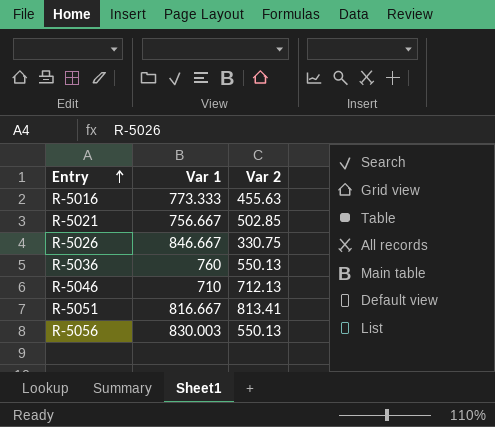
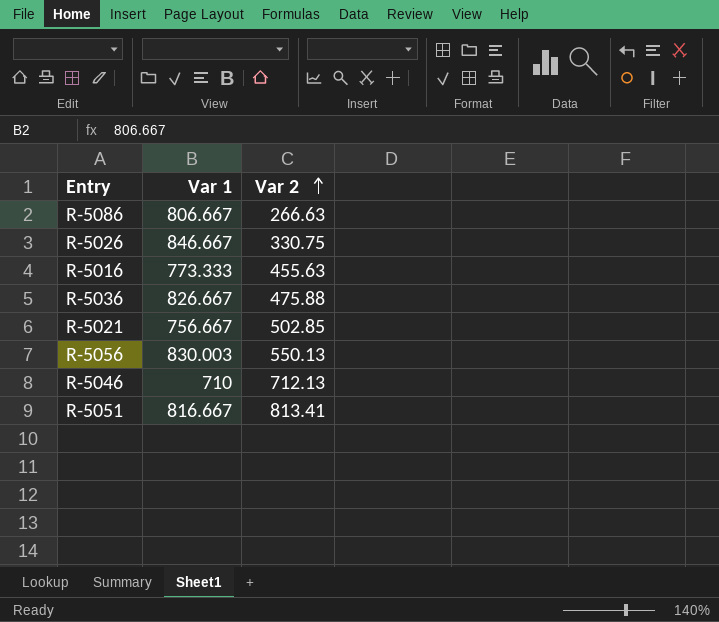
row order: Entry ascending -> Var 2 ascending
row R-5086: none -> 806.667 | 266.63
R-5036 | Var 1: 760 -> 826.667
R-5036 | Var 2: 550.13 -> 475.88

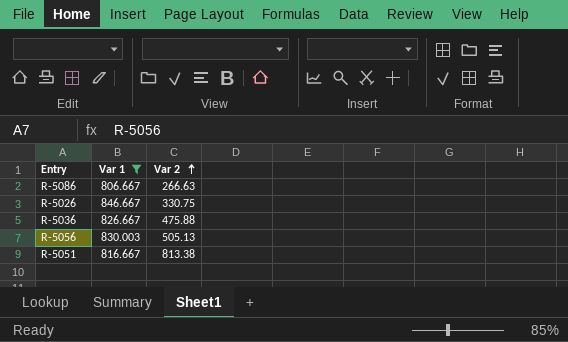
filter: none -> Var 1 >= 806.667
R-5056 | Var 2: 550.13 -> 505.13
R-5051 | Var 2: 813.41 -> 813.38

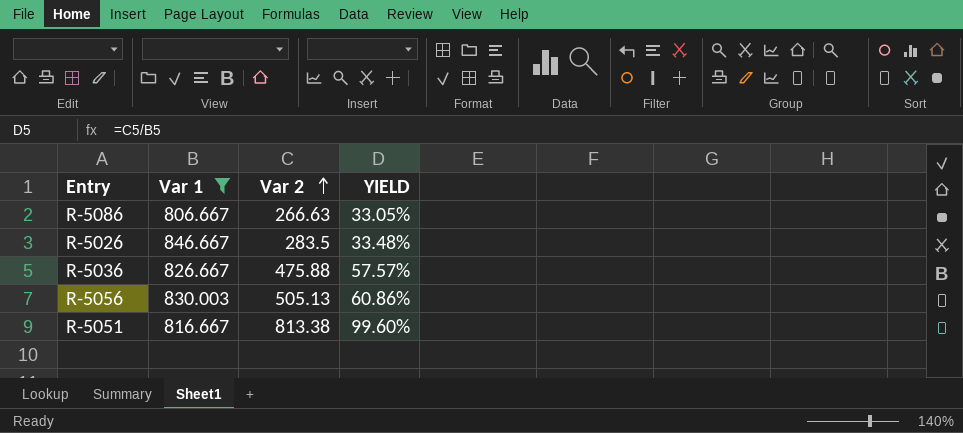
column YIELD | formula: none -> [Var 2] / [Var 1]
R-5026 | Var 2: 330.75 -> 283.5

